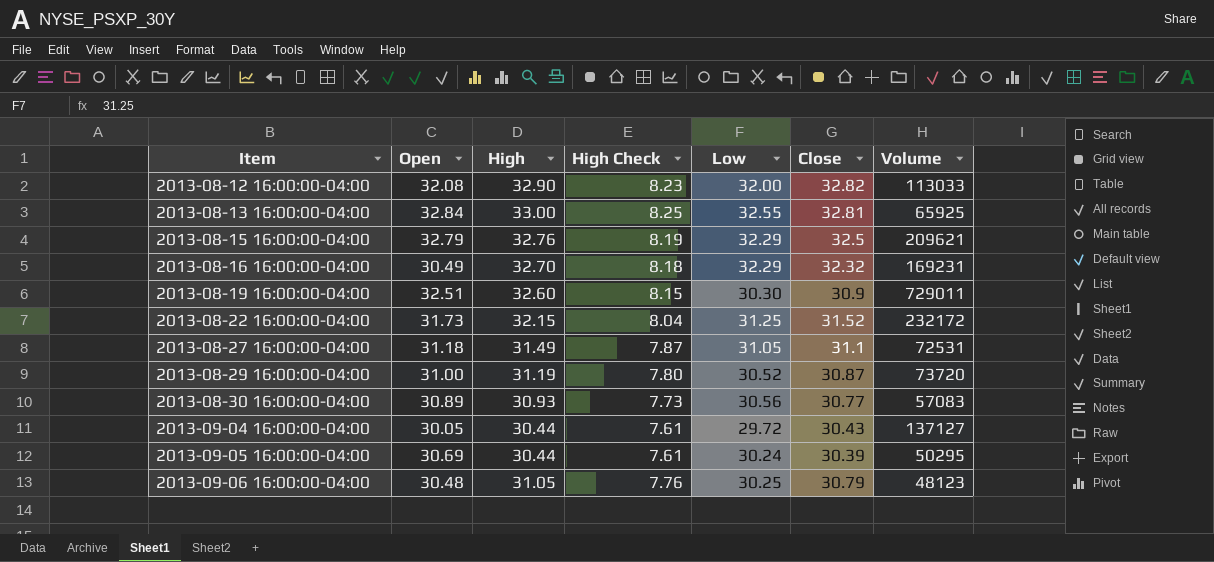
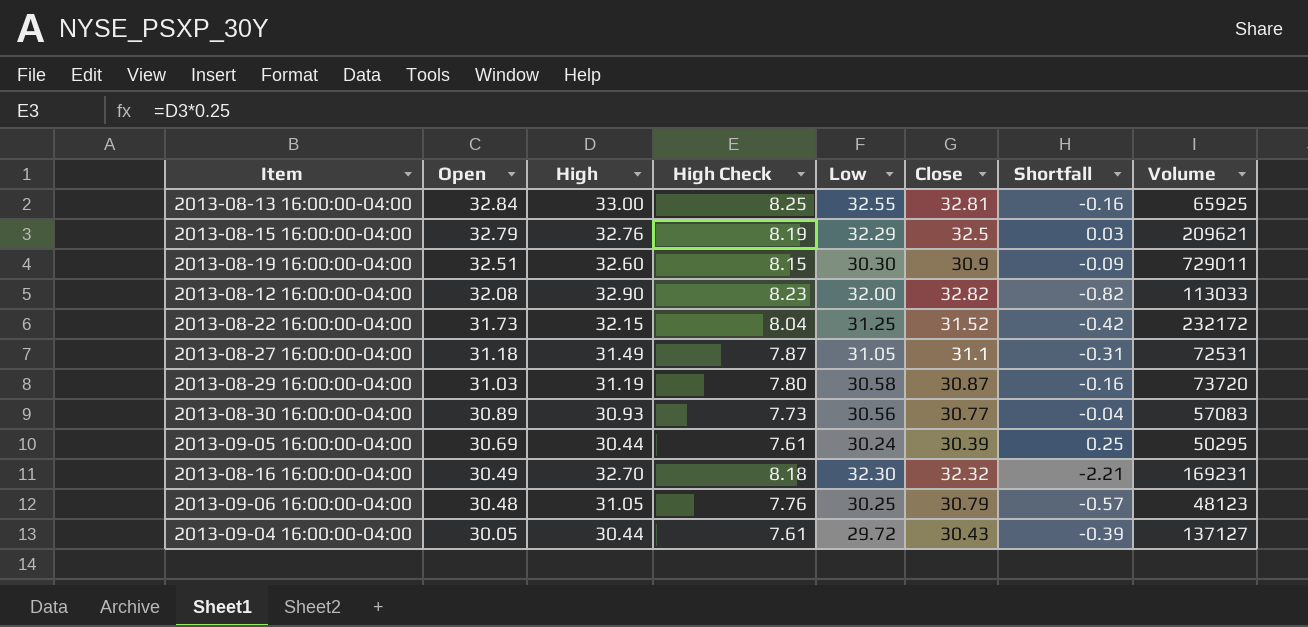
row order: Item ascending -> Open descending
column Shortfall | formula: none -> [Open] - [High]
2013-08-29 16:00:00-04:00 | Open: 31.00 -> 31.03
2013-08-29 16:00:00-04:00 | Low: 30.52 -> 30.58
2013-08-16 16:00:00-04:00 | Low: 32.29 -> 32.30

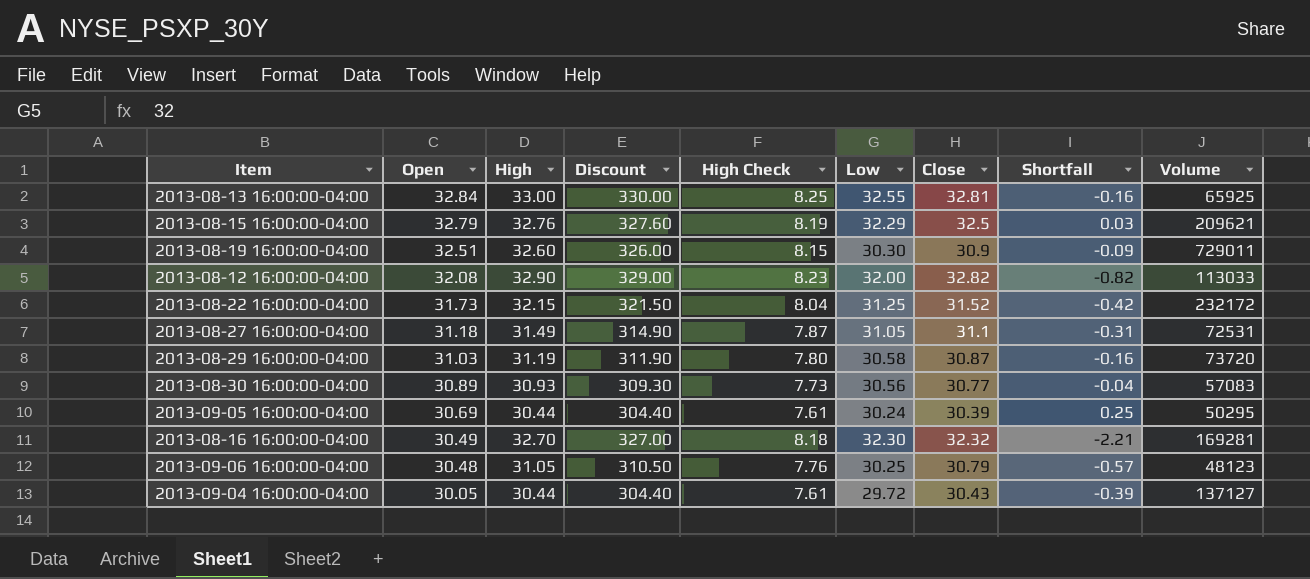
column Discount | formula: none -> [High] * 10
2013-08-16 16:00:00-04:00 | Volume: 169231 -> 169281

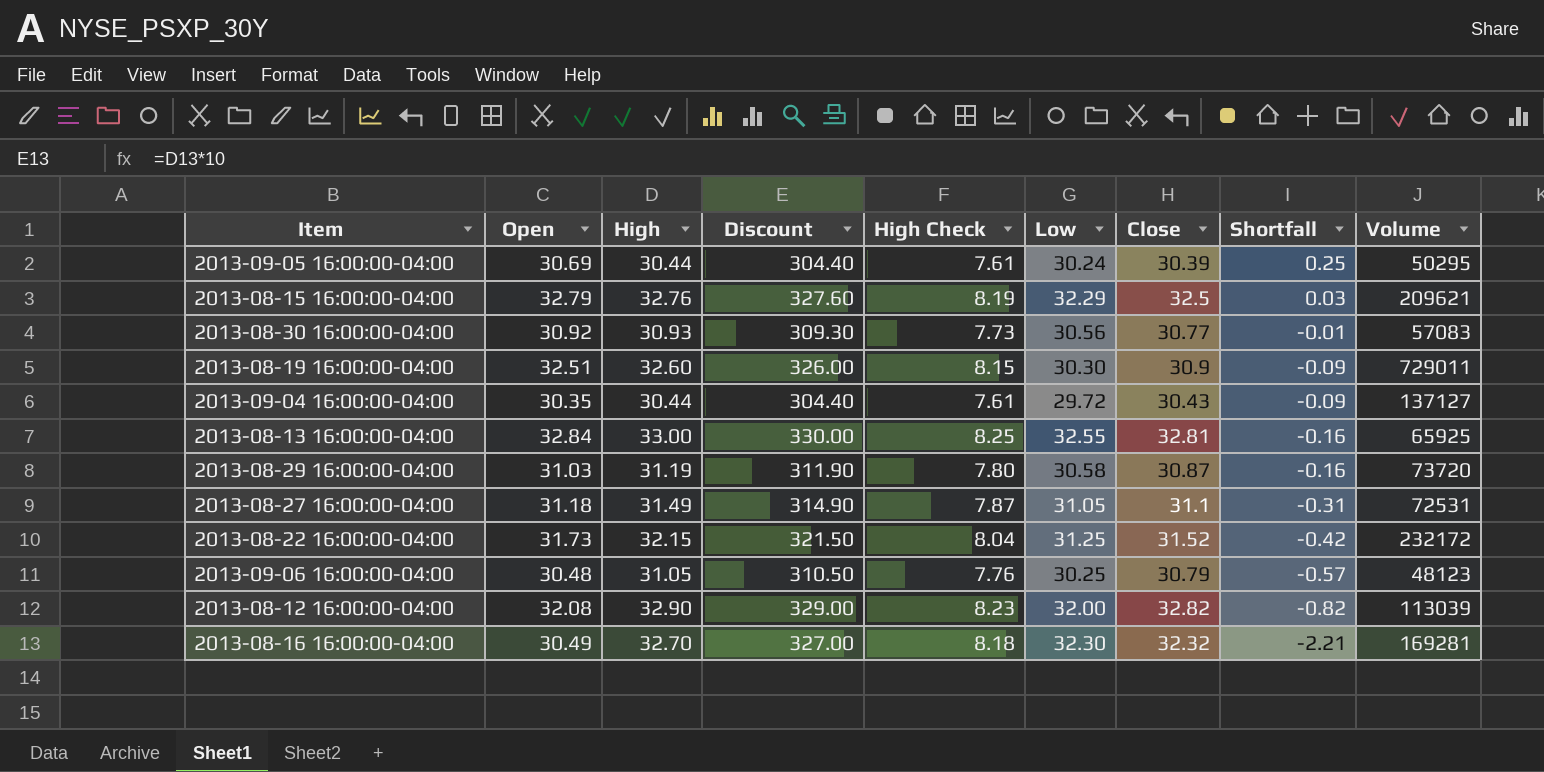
row order: Open descending -> Shortfall descending
2013-08-30 16:00:00-04:00 | Open: 30.89 -> 30.92
2013-08-30 16:00:00-04:00 | Shortfall: -0.04 -> -0.01
2013-09-04 16:00:00-04:00 | Open: 30.05 -> 30.35
2013-09-04 16:00:00-04:00 | Shortfall: -0.39 -> -0.09
2013-08-12 16:00:00-04:00 | Volume: 113033 -> 113039

